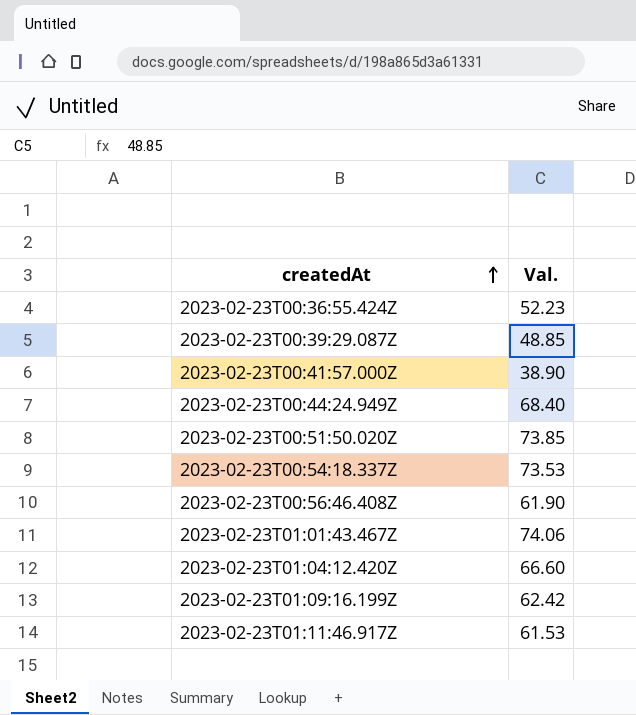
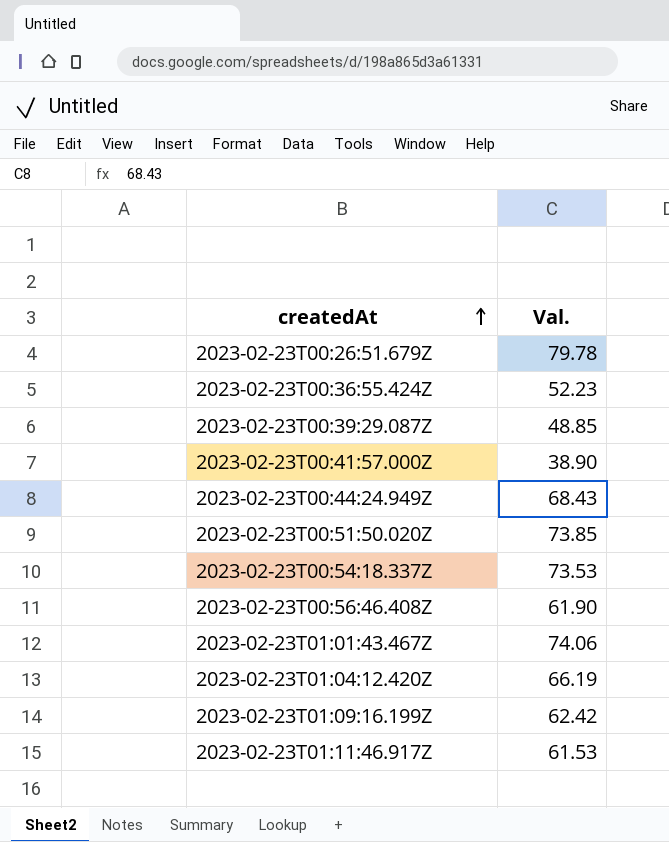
row 2023-02-23T00:26:51.679Z: none -> 79.78
2023-02-23T00:44:24.949Z | Val.: 68.40 -> 68.43
2023-02-23T01:04:12.420Z | Val.: 66.60 -> 66.19

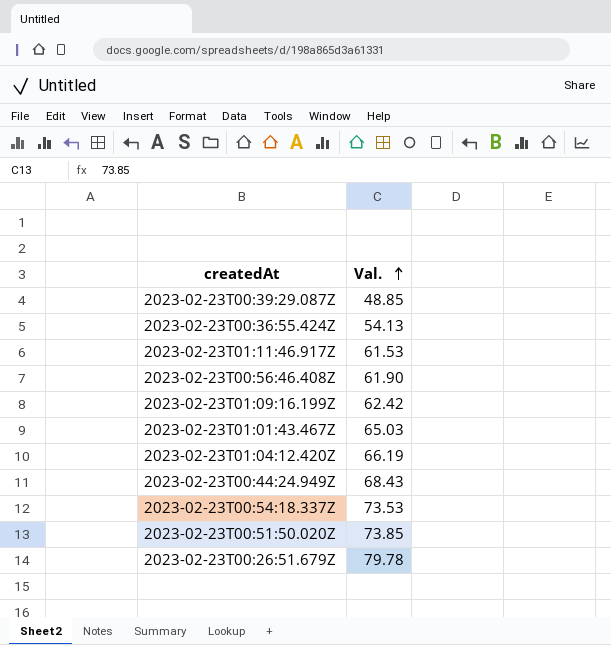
row order: createdAt ascending -> Val. ascending
row 2023-02-23T00:41:57.000Z: 38.90 -> none
2023-02-23T00:36:55.424Z | Val.: 52.23 -> 54.13
2023-02-23T01:01:43.467Z | Val.: 74.06 -> 65.03

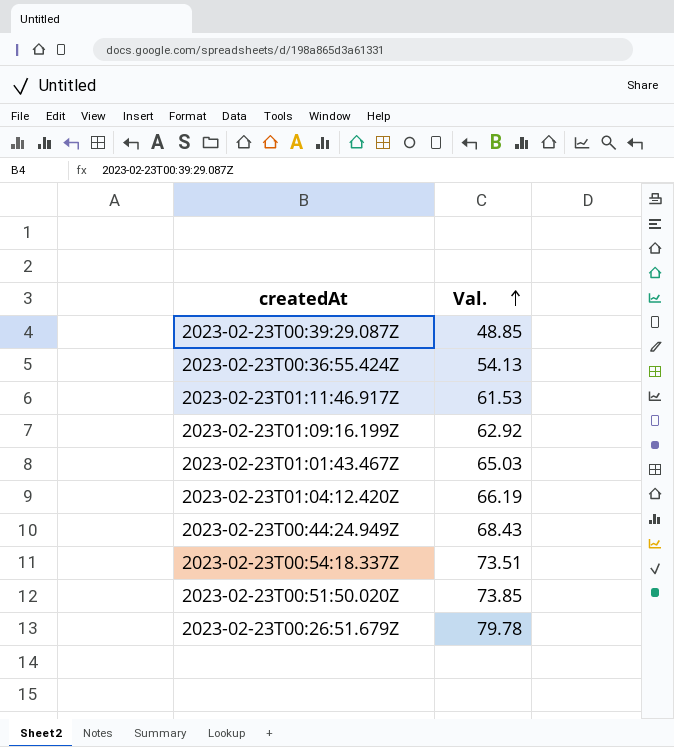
row 2023-02-23T00:56:46.408Z: 61.90 -> none
2023-02-23T01:09:16.199Z | Val.: 62.42 -> 62.92
2023-02-23T00:54:18.337Z | Val.: 73.53 -> 73.51

